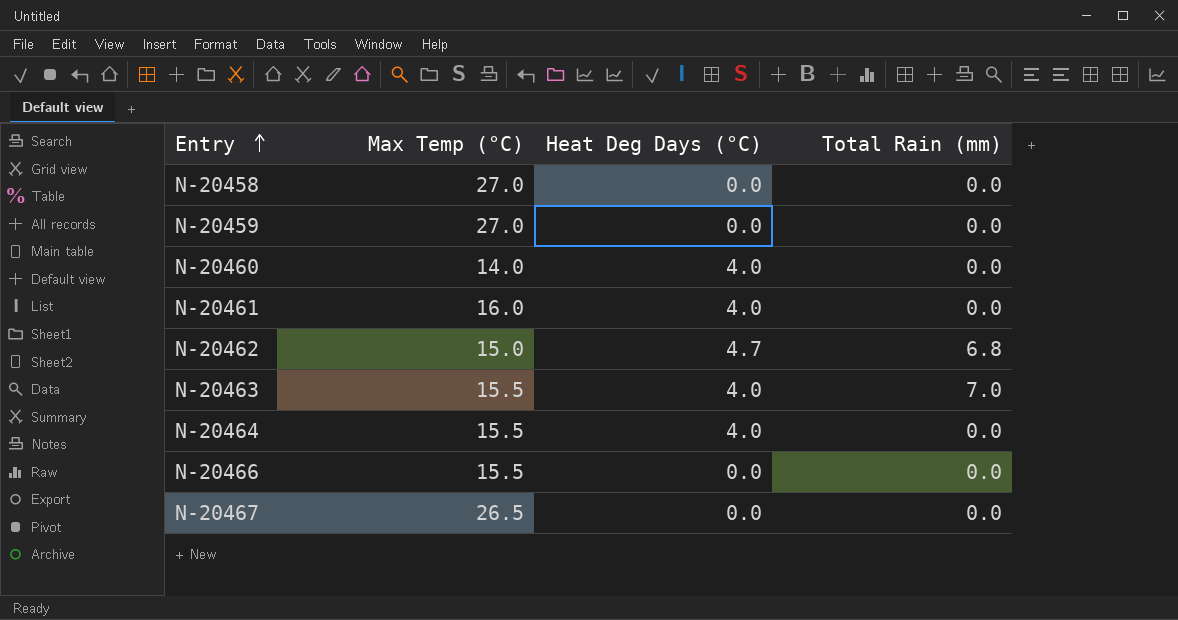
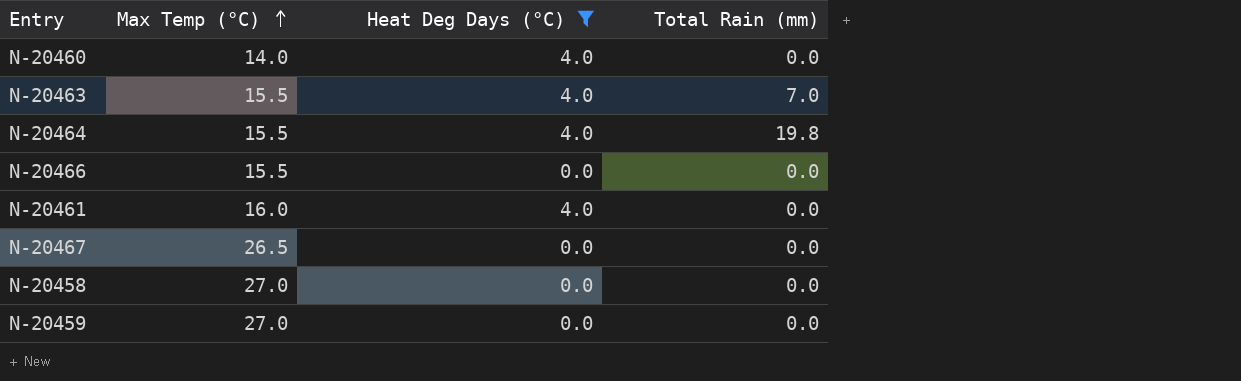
filter: none -> Heat Deg Days (°C) != 4.7
row order: Entry ascending -> Max Temp (°C) ascending
N-20464 | Total Rain (mm): 0.0 -> 19.8

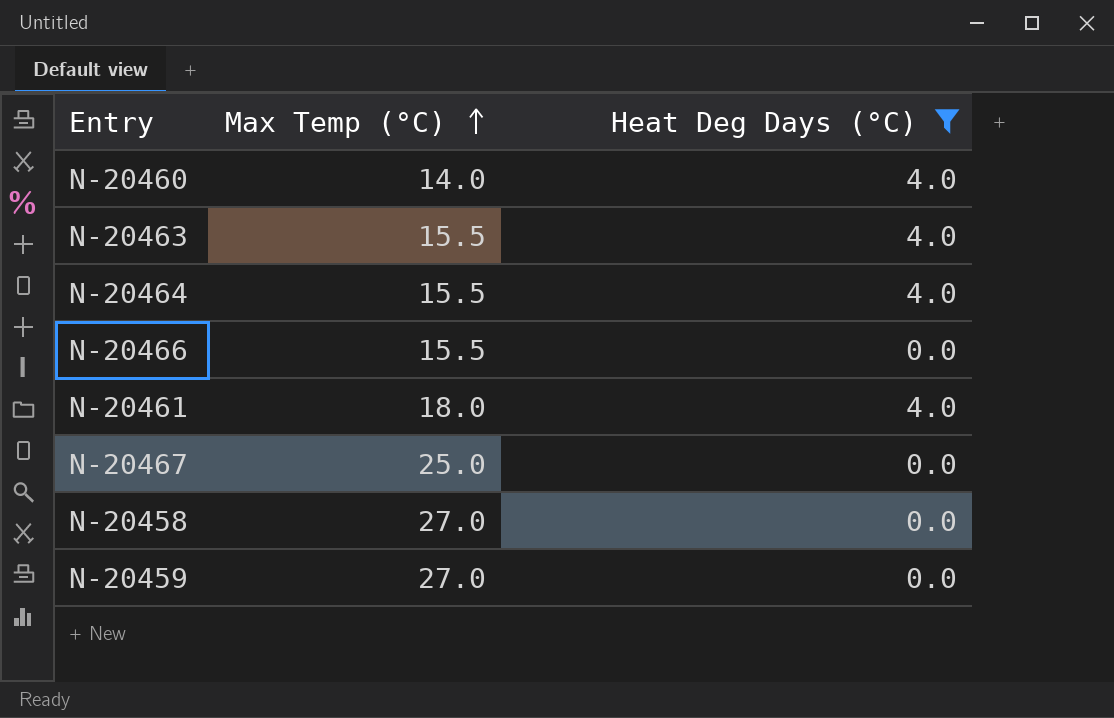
column Total Rain (mm) | position: 4 -> none
N-20461 | Max Temp (°C): 16.0 -> 18.0
N-20467 | Max Temp (°C): 26.5 -> 25.0

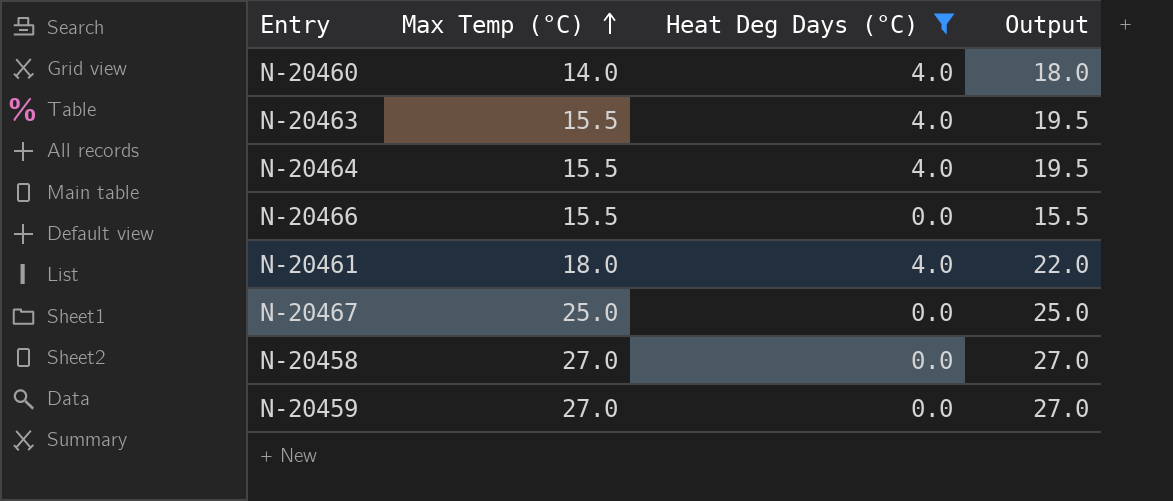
column Output | formula: none -> [Max Temp (°C)] + [Heat Deg Days (°C)]

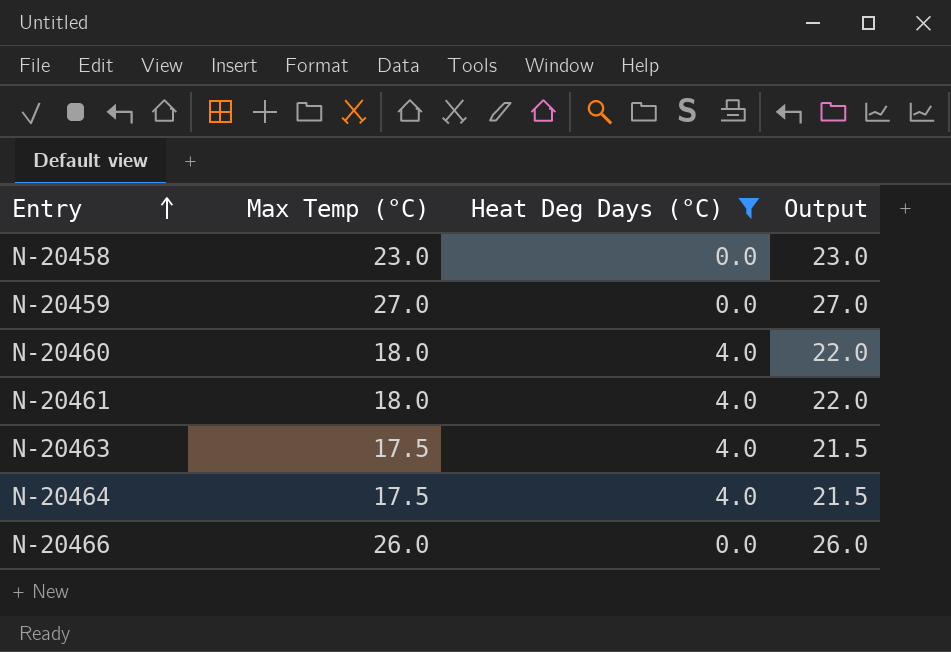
row order: Max Temp (°C) ascending -> Entry ascending
row N-20467: 25.0 | 0.0 | 25.0 -> none
N-20458 | Max Temp (°C): 27.0 -> 23.0
N-20458 | Output: 27.0 -> 23.0
N-20460 | Max Temp (°C): 14.0 -> 18.0
N-20460 | Output: 18.0 -> 22.0
N-20463 | Max Temp (°C): 15.5 -> 17.5
N-20463 | Output: 19.5 -> 21.5
N-20464 | Max Temp (°C): 15.5 -> 17.5
N-20464 | Output: 19.5 -> 21.5
N-20466 | Max Temp (°C): 15.5 -> 26.0
N-20466 | Output: 15.5 -> 26.0

